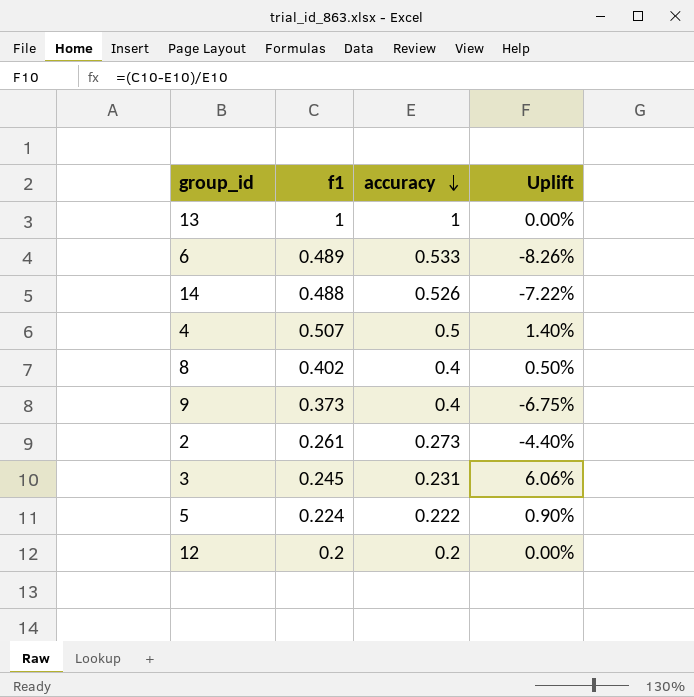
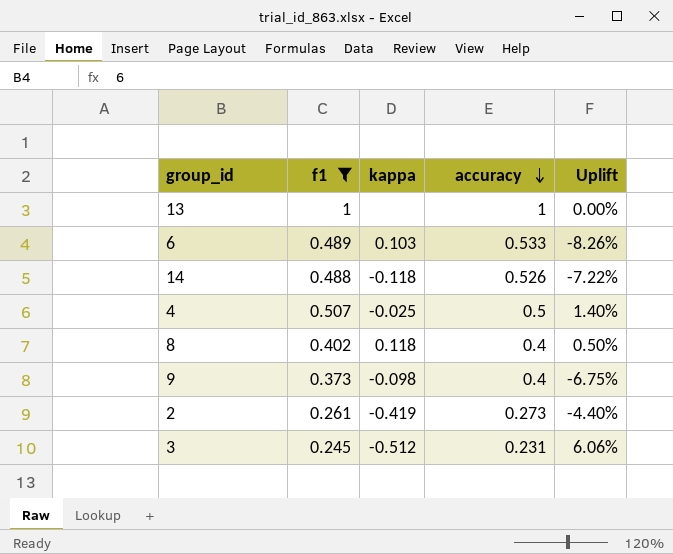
filter: none -> f1 >= 0.245
column kappa | position: none -> 3

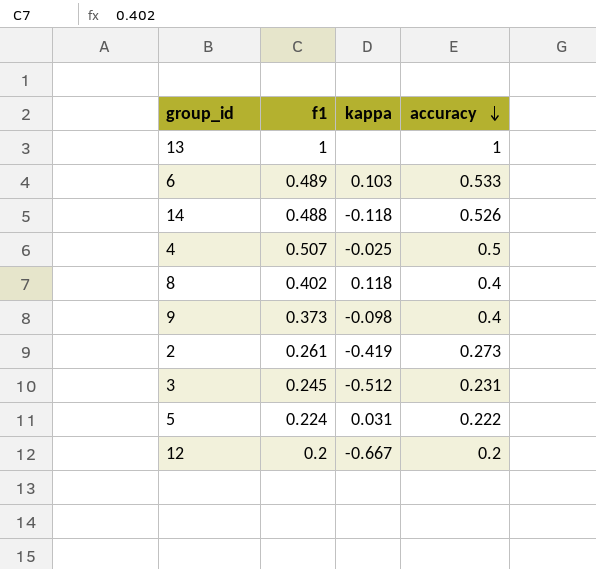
filter: f1 >= 0.245 -> none
column Uplift | formula: ([f1] - [accuracy]) / [accuracy] -> none

